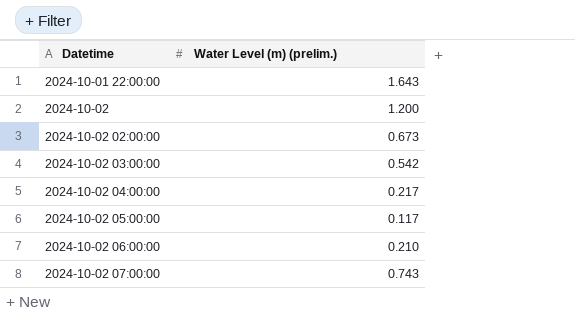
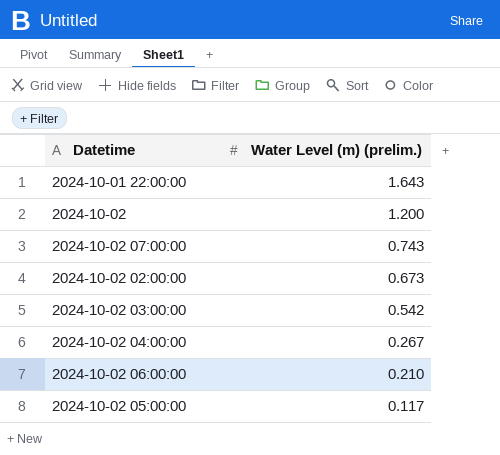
row order: Datetime ascending -> Water Level (m) (prelim.) descending
2024-10-02 04:00:00 | Water Level (m) (prelim.): 0.217 -> 0.267

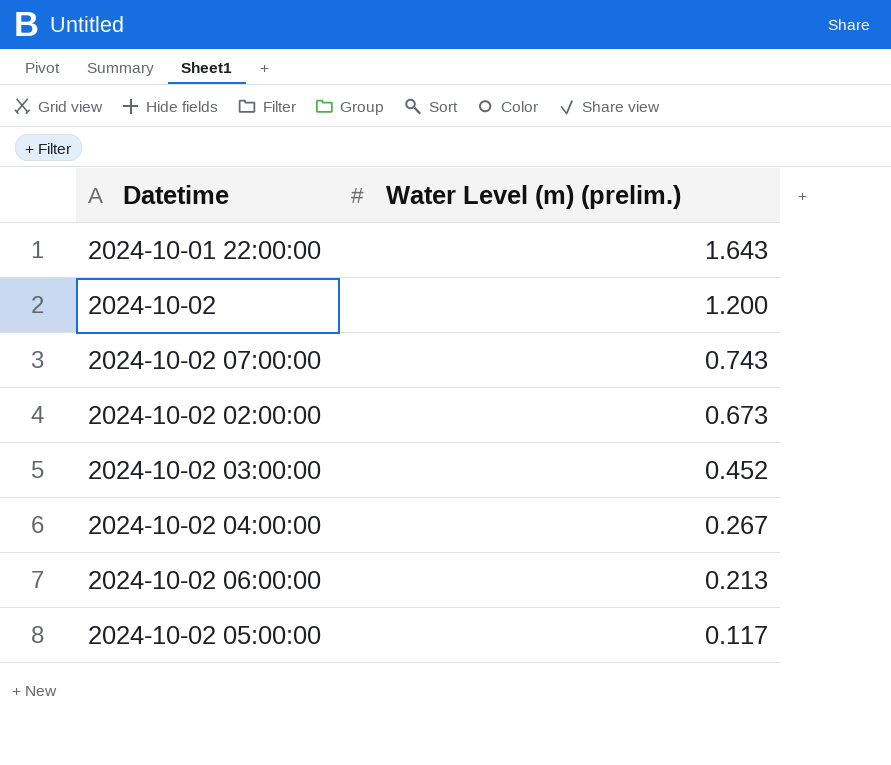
2024-10-02 03:00:00 | Water Level (m) (prelim.): 0.542 -> 0.452
2024-10-02 06:00:00 | Water Level (m) (prelim.): 0.210 -> 0.213

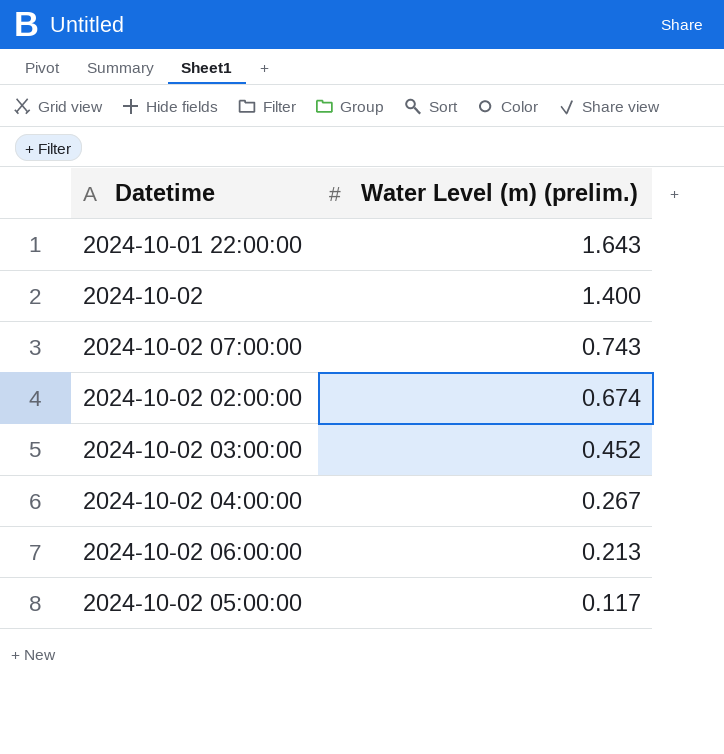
2024-10-02 | Water Level (m) (prelim.): 1.200 -> 1.400
2024-10-02 02:00:00 | Water Level (m) (prelim.): 0.673 -> 0.674

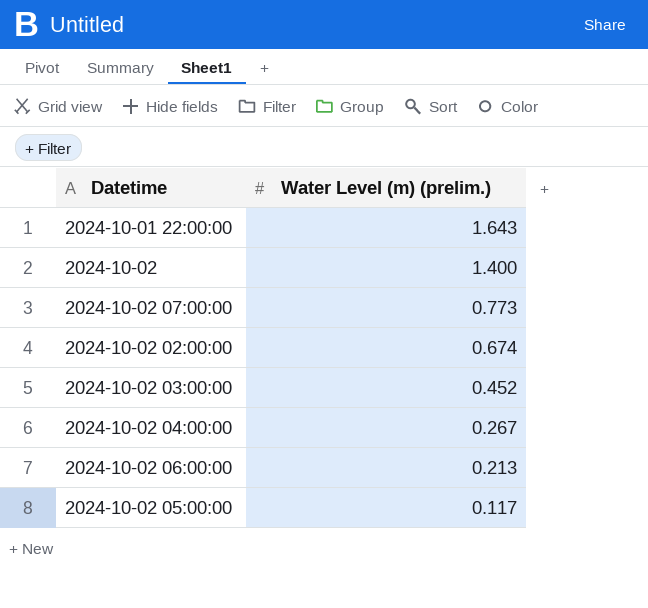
2024-10-02 07:00:00 | Water Level (m) (prelim.): 0.743 -> 0.773

